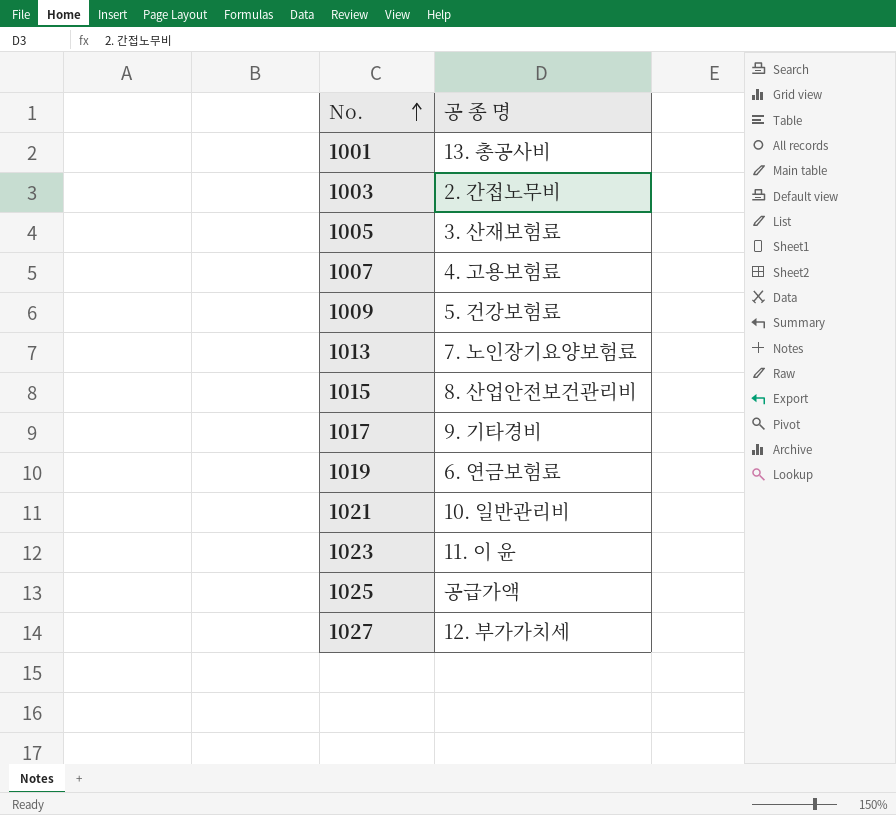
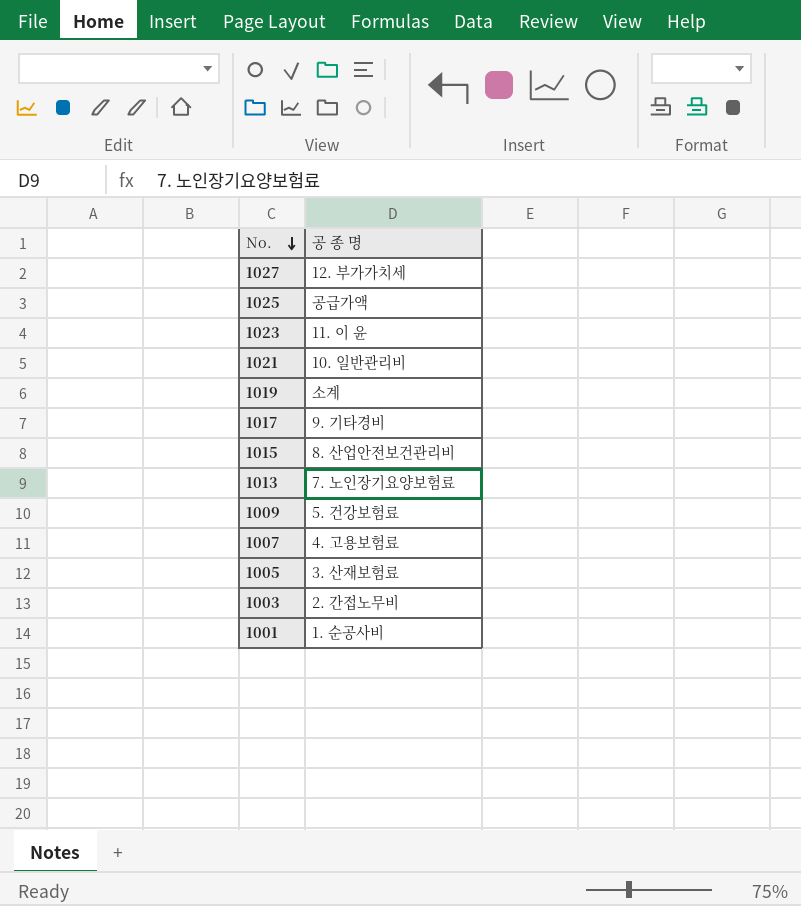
row order: No. ascending -> No. descending
1019 | 공 종 명: 6. 연금보험료 -> 소계
1001 | 공 종 명: 13. 총공사비 -> 1. 순공사비

